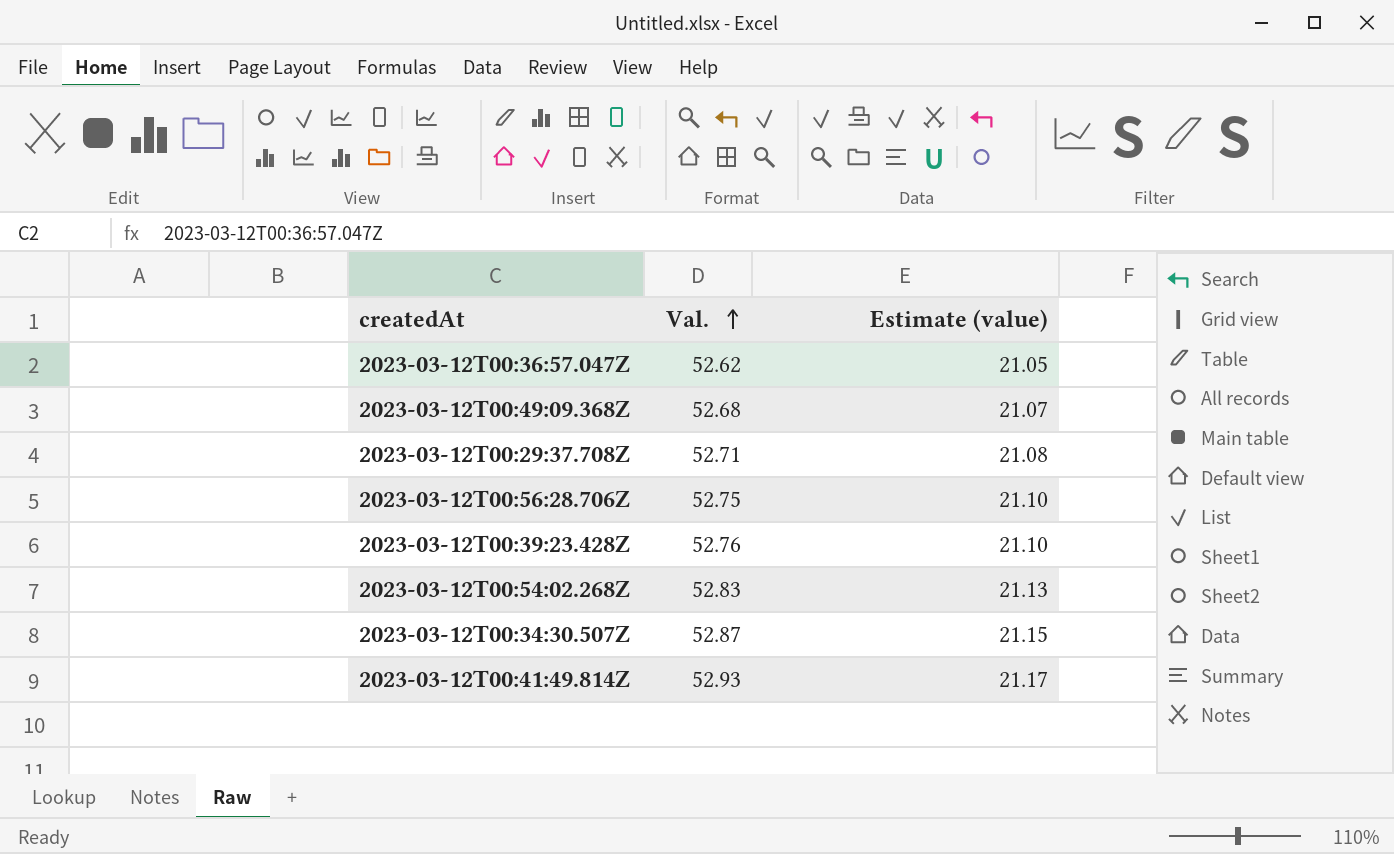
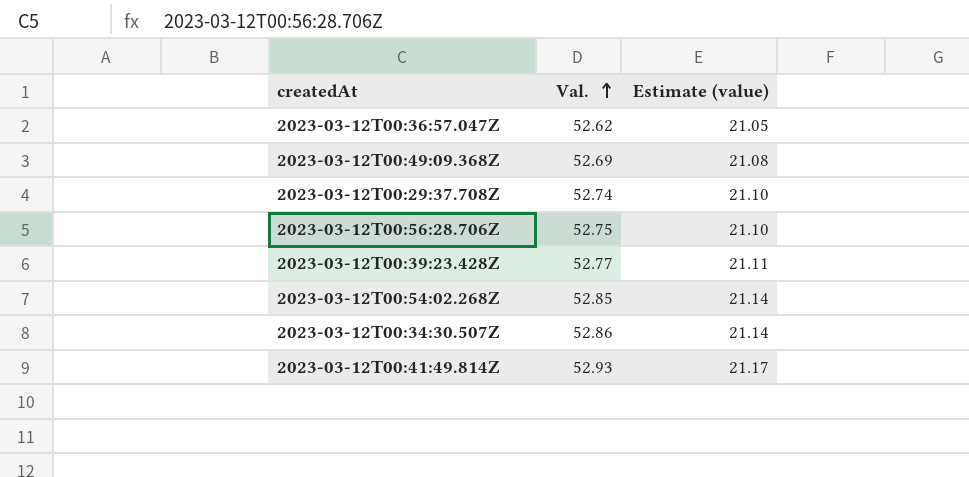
2023-03-12T00:49:09.368Z | Val.: 52.68 -> 52.69
2023-03-12T00:49:09.368Z | Estimate (value): 21.07 -> 21.08
2023-03-12T00:29:37.708Z | Val.: 52.71 -> 52.74
2023-03-12T00:29:37.708Z | Estimate (value): 21.08 -> 21.10
2023-03-12T00:39:23.428Z | Val.: 52.76 -> 52.77
2023-03-12T00:39:23.428Z | Estimate (value): 21.10 -> 21.11
2023-03-12T00:54:02.268Z | Val.: 52.83 -> 52.85
2023-03-12T00:54:02.268Z | Estimate (value): 21.13 -> 21.14
2023-03-12T00:34:30.507Z | Val.: 52.87 -> 52.86
2023-03-12T00:34:30.507Z | Estimate (value): 21.15 -> 21.14

